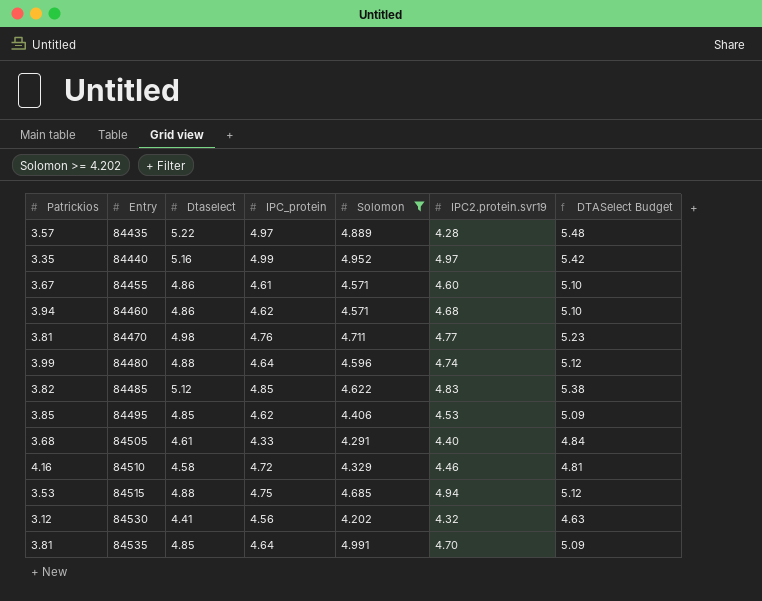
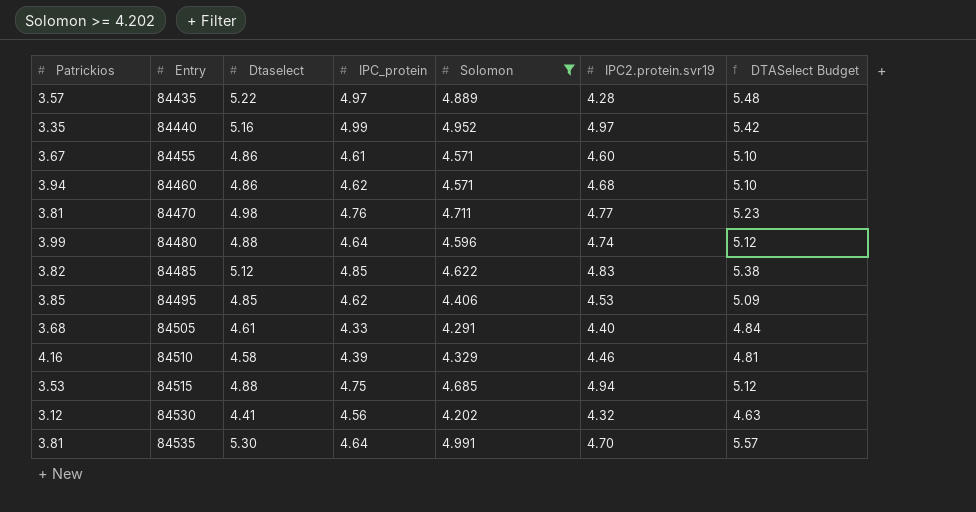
84510 | IPC_protein: 4.72 -> 4.39
84535 | Dtaselect: 4.85 -> 5.30
84535 | DTASelect Budget: 5.09 -> 5.57

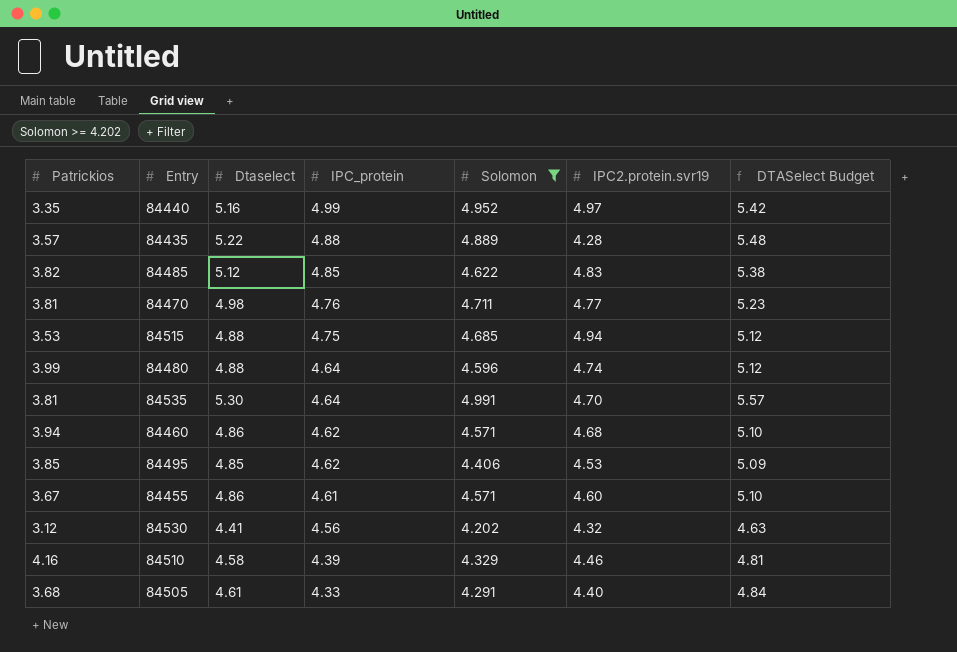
row order: Entry ascending -> IPC_protein descending
84435 | IPC_protein: 4.97 -> 4.88

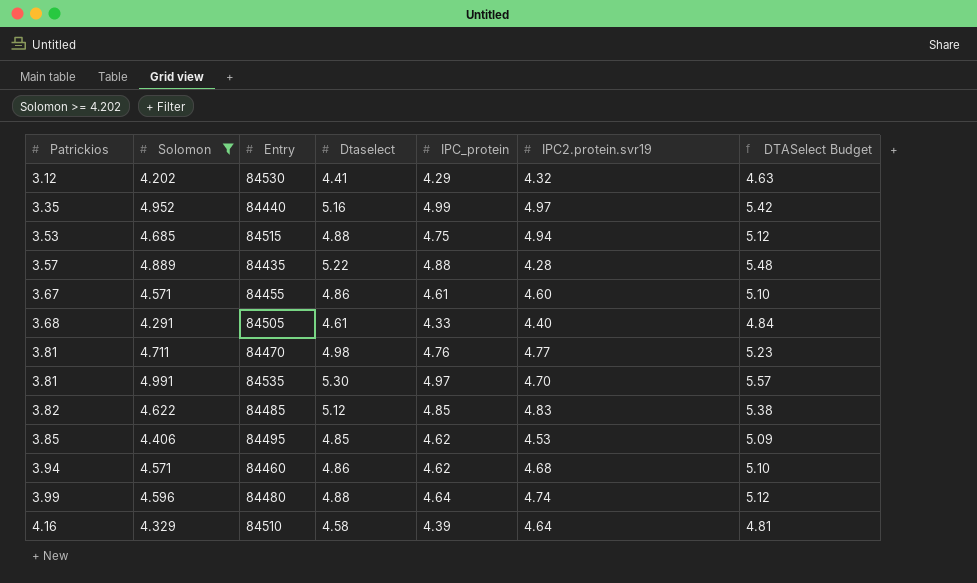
row order: IPC_protein descending -> Patrickios ascending
column Solomon | position: 5 -> 2
84530 | IPC_protein: 4.56 -> 4.29
84535 | IPC_protein: 4.64 -> 4.97
84510 | IPC2.protein.svr19: 4.46 -> 4.64

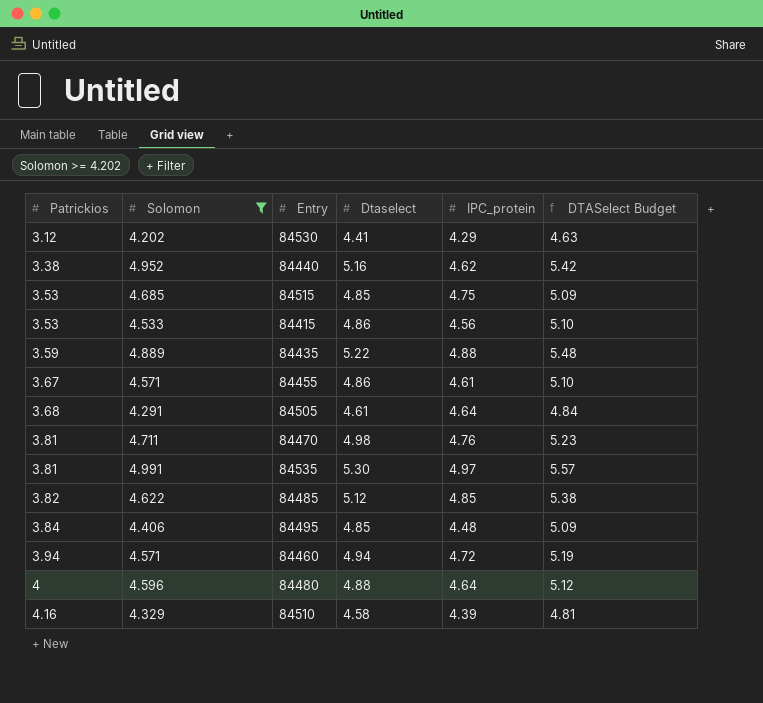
column IPC2.protein.svr19 | position: 6 -> none
84440 | Patrickios: 3.35 -> 3.38
84440 | IPC_protein: 4.99 -> 4.62
84515 | Dtaselect: 4.88 -> 4.85
84515 | DTASelect Budget: 5.12 -> 5.09
row 84415: none -> 3.53 | 4.533 | 4.86 | 4.56 | 5.10
84435 | Patrickios: 3.57 -> 3.59
84505 | IPC_protein: 4.33 -> 4.64
84495 | Patrickios: 3.85 -> 3.84
84495 | IPC_protein: 4.62 -> 4.48
84460 | Dtaselect: 4.86 -> 4.94
84460 | IPC_protein: 4.62 -> 4.72
84460 | DTASelect Budget: 5.10 -> 5.19
84480 | Patrickios: 3.99 -> 4

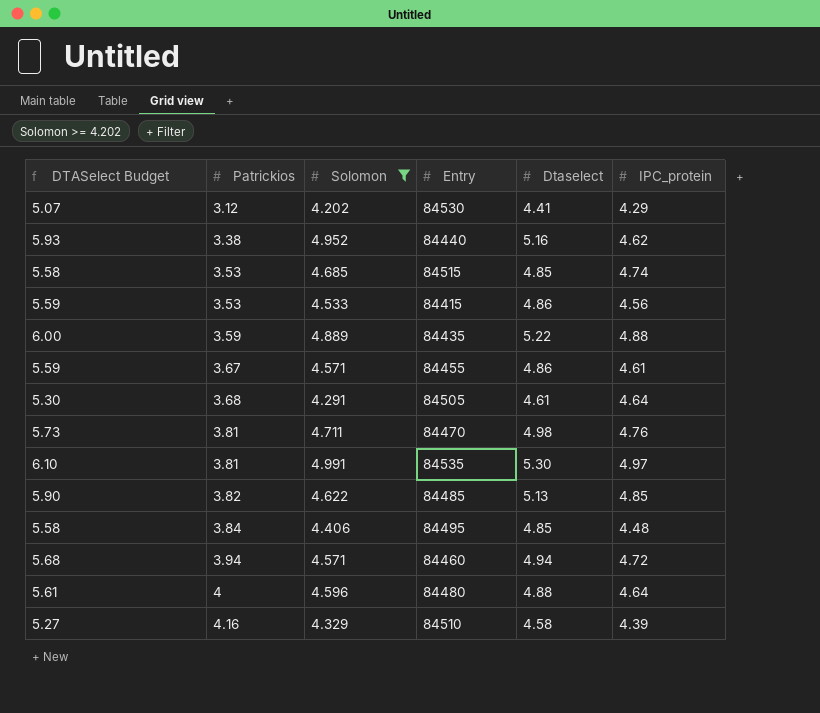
column DTASelect Budget | formula: [Dtaselect] * 1.05 -> [Dtaselect] * 1.15
column DTASelect Budget | position: 6 -> 1
84515 | IPC_protein: 4.75 -> 4.74
84485 | Dtaselect: 5.12 -> 5.13

